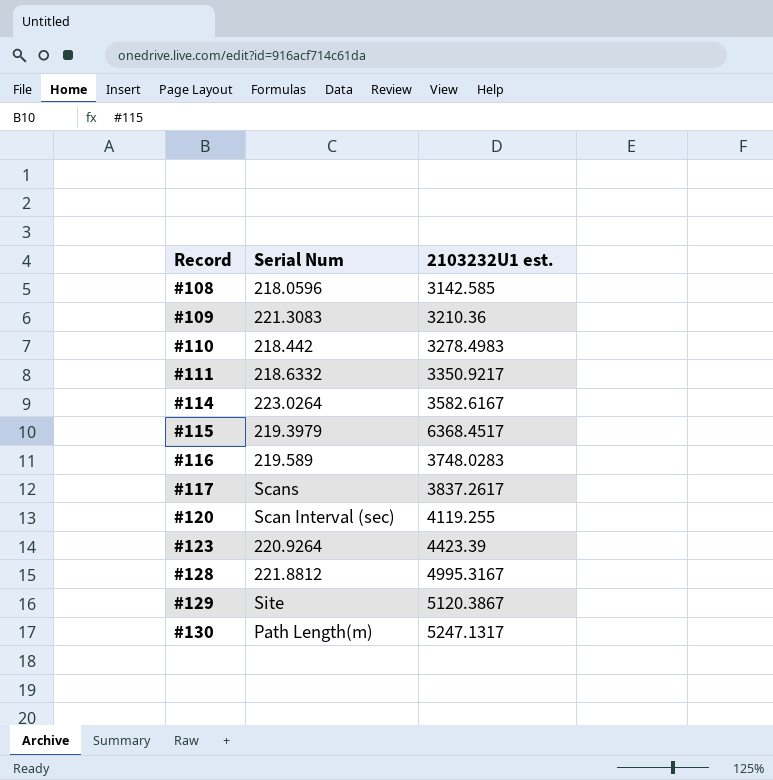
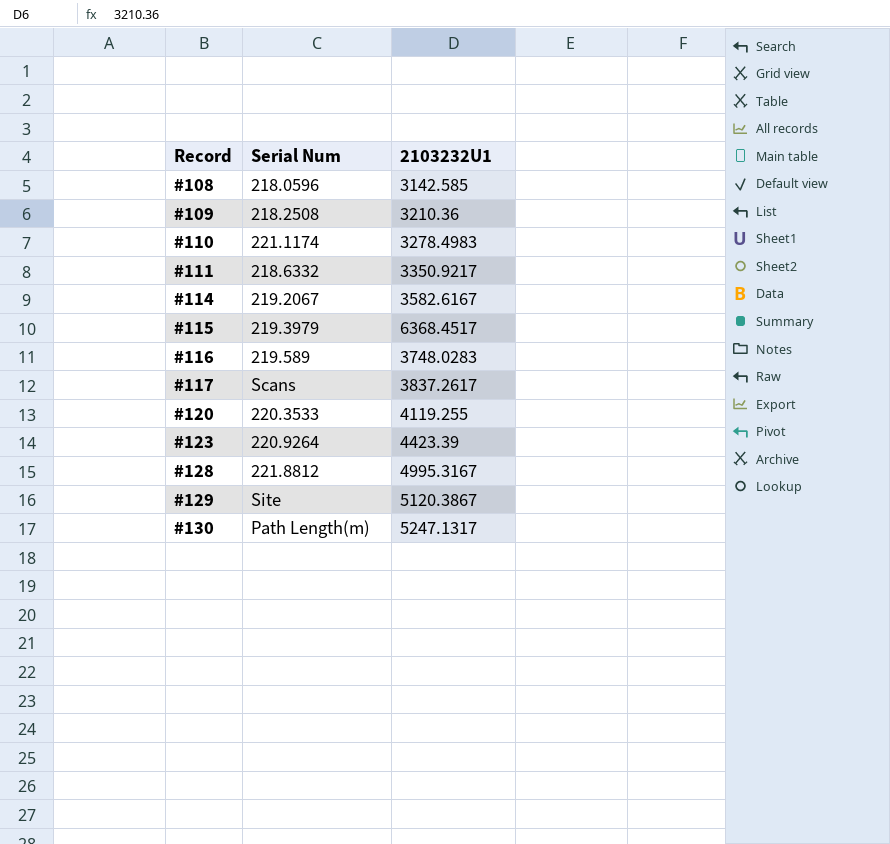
column name: 2103232U1 est. -> 2103232U1
#109 | Serial Num: 221.3083 -> 218.2508
#110 | Serial Num: 218.442 -> 221.1174
#114 | Serial Num: 223.0264 -> 219.2067
#120 | Serial Num: Scan Interval (sec) -> 220.3533

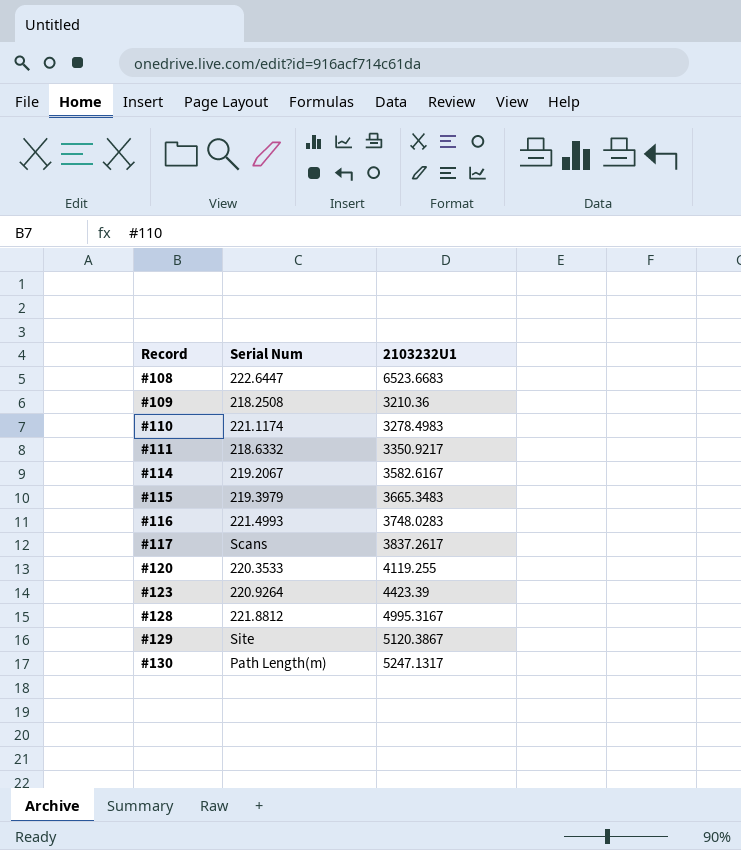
#108 | Serial Num: 218.0596 -> 222.6447
#108 | 2103232U1: 3142.585 -> 6523.6683
#115 | 2103232U1: 6368.4517 -> 3665.3483
#116 | Serial Num: 219.589 -> 221.4993

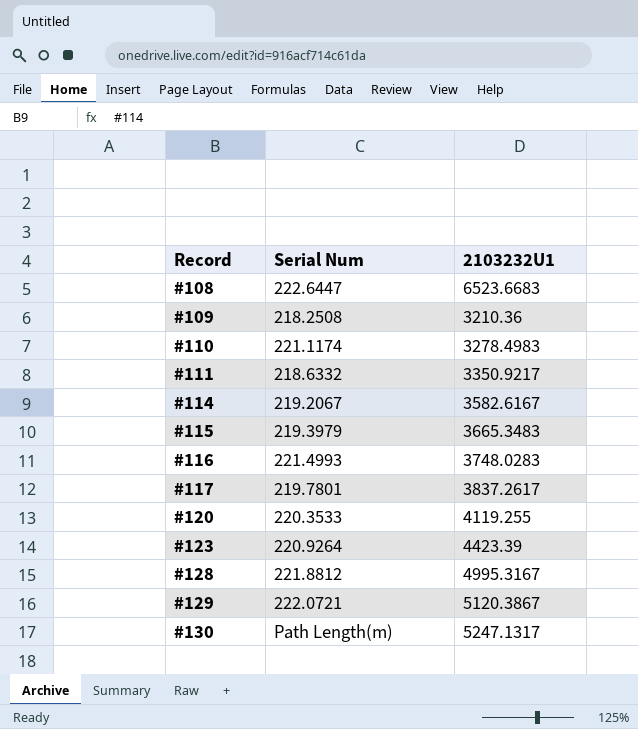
#117 | Serial Num: Scans -> 219.7801
#129 | Serial Num: Site -> 222.0721

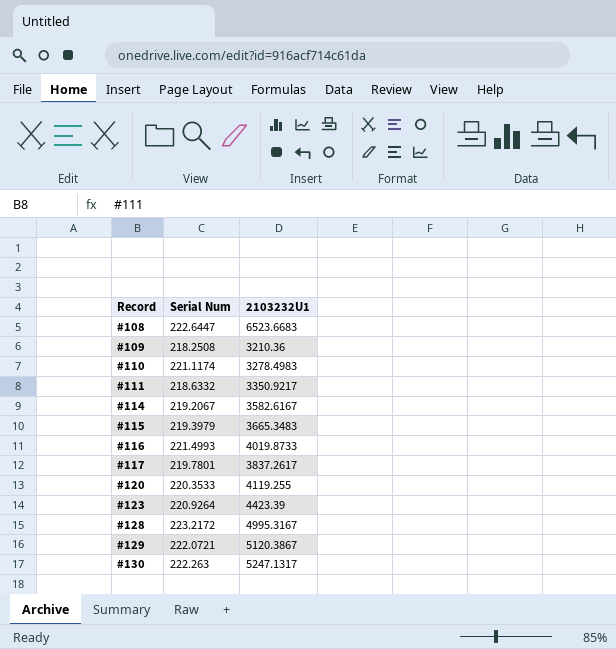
#116 | 2103232U1: 3748.0283 -> 4019.8733
#128 | Serial Num: 221.8812 -> 223.2172
#130 | Serial Num: Path Length(m) -> 222.263

